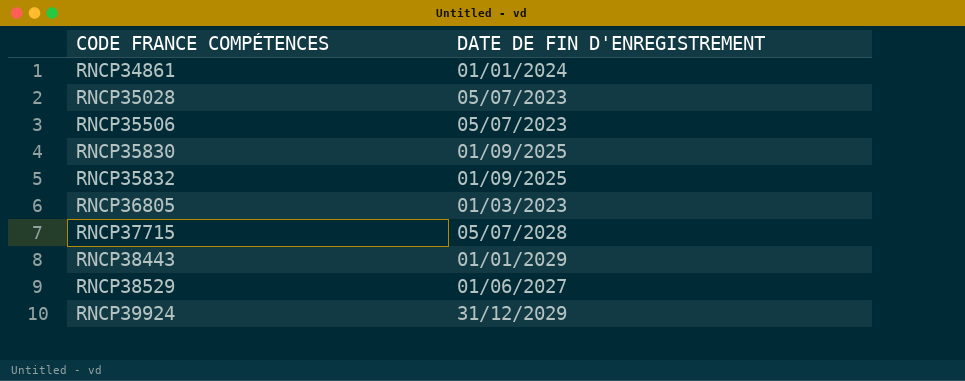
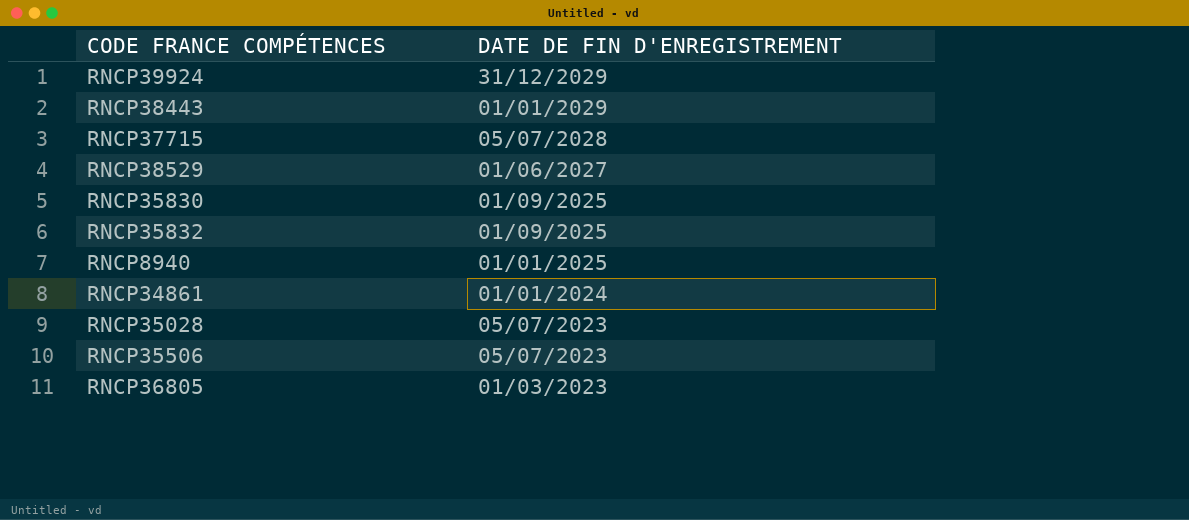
row order: CODE FRANCE COMPÉTENCES ascending -> DATE DE FIN D'ENREGISTREMENT descending
row RNCP8940: none -> 01/01/2025

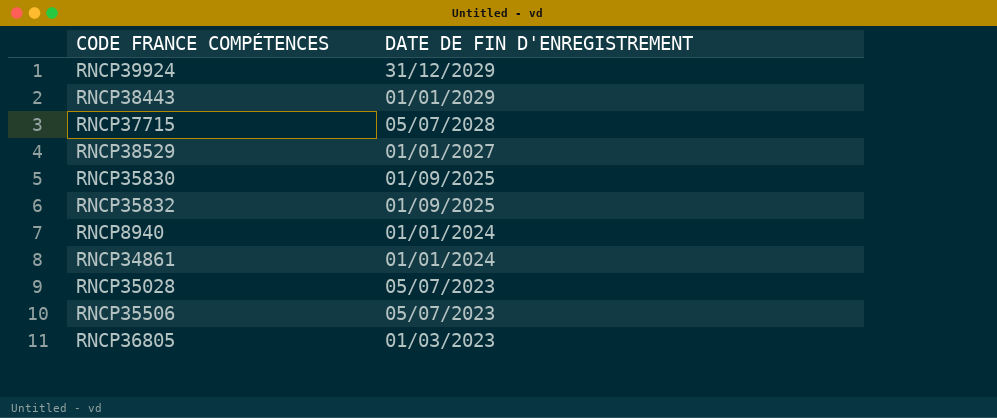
RNCP38529 | DATE DE FIN D'ENREGISTREMENT: 01/06/2027 -> 01/01/2027
RNCP8940 | DATE DE FIN D'ENREGISTREMENT: 01/01/2025 -> 01/01/2024

